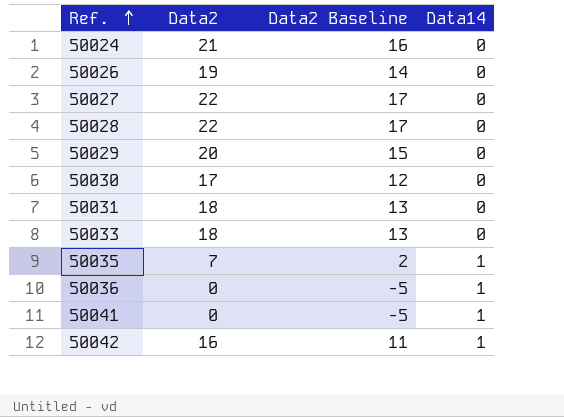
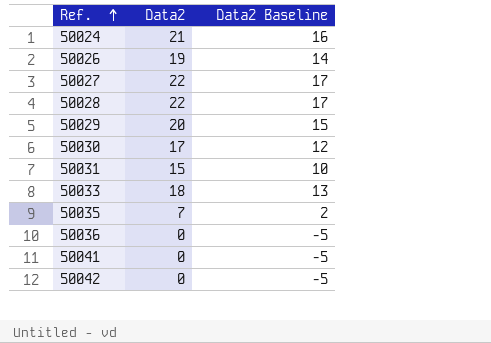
column Data14 | position: 4 -> none
50031 | Data2: 18 -> 15
50031 | Data2 Baseline: 13 -> 10
50042 | Data2: 16 -> 0
50042 | Data2 Baseline: 11 -> -5

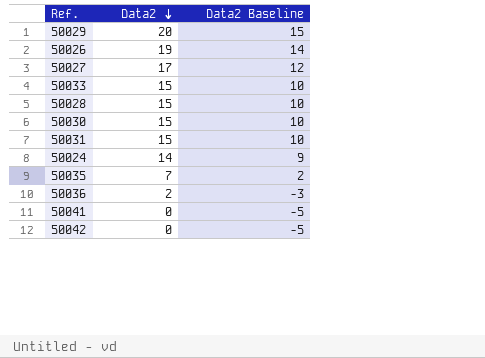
row order: Ref. ascending -> Data2 descending
50027 | Data2: 22 -> 17
50027 | Data2 Baseline: 17 -> 12
50033 | Data2: 18 -> 15
50033 | Data2 Baseline: 13 -> 10
50028 | Data2: 22 -> 15
50028 | Data2 Baseline: 17 -> 10
50030 | Data2: 17 -> 15
50030 | Data2 Baseline: 12 -> 10
50024 | Data2: 21 -> 14
50024 | Data2 Baseline: 16 -> 9
50036 | Data2: 0 -> 2
50036 | Data2 Baseline: -5 -> -3

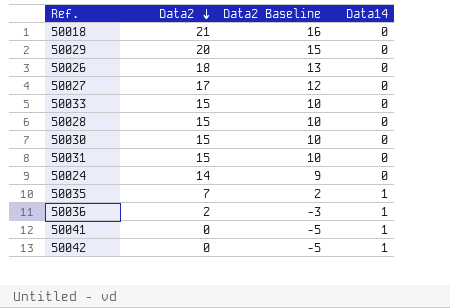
column Data14 | position: none -> 4
row 50018: none -> 21 | 16 | 0
50026 | Data2: 19 -> 18
50026 | Data2 Baseline: 14 -> 13

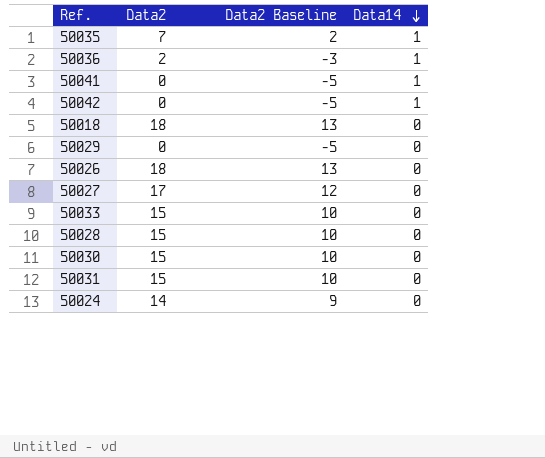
row order: Data2 descending -> Data14 descending
50018 | Data2: 21 -> 18
50018 | Data2 Baseline: 16 -> 13
50029 | Data2: 20 -> 0
50029 | Data2 Baseline: 15 -> -5

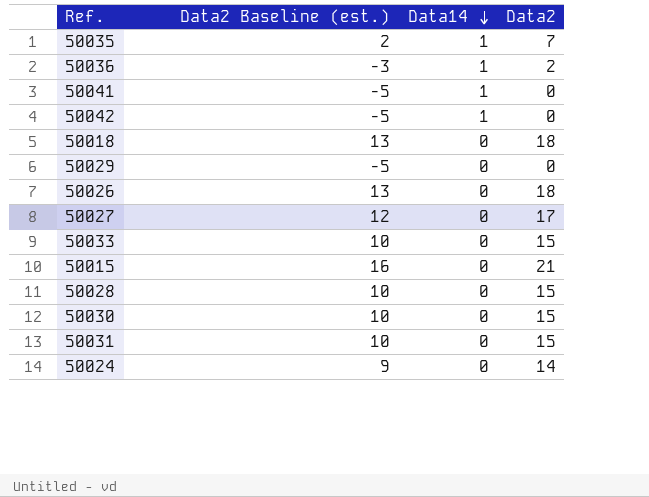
column name: Data2 Baseline -> Data2 Baseline (est.)
column Data2 | position: 2 -> 4
row 50015: none -> 16 | 0 | 21

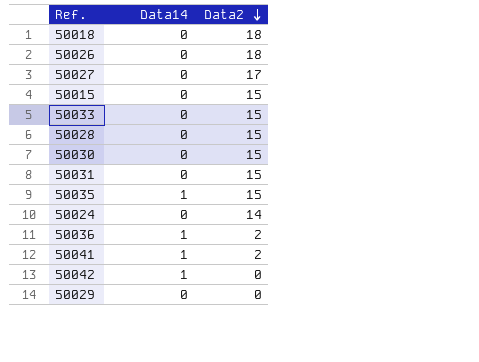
row order: Data14 descending -> Data2 descending
column Data2 Baseline (est.) | formula: [Data2] - 5 -> none
50015 | Data2: 21 -> 15
50035 | Data2: 7 -> 15
50041 | Data2: 0 -> 2

